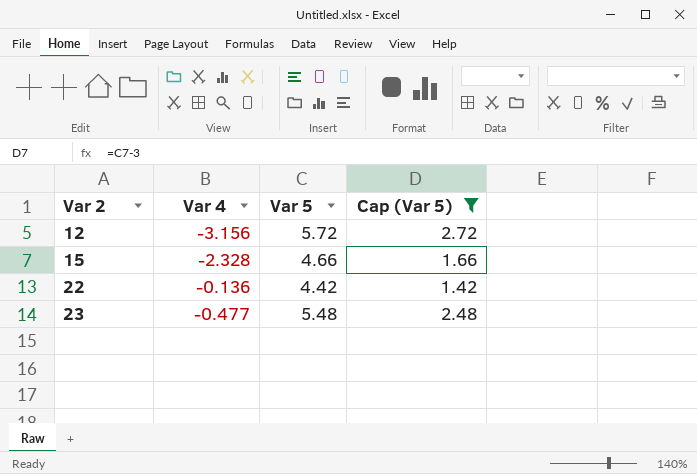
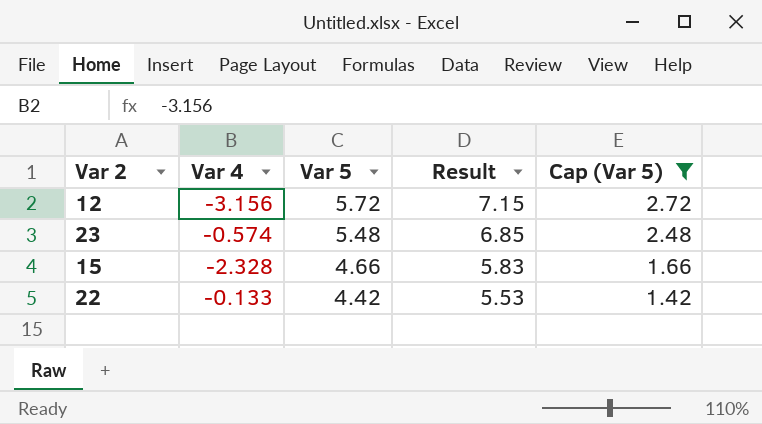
row order: Var 2 ascending -> Var 5 descending
column Result | formula: none -> [Var 5] * 1.25
23 | Var 4: -0.477 -> -0.574
22 | Var 4: -0.136 -> -0.133

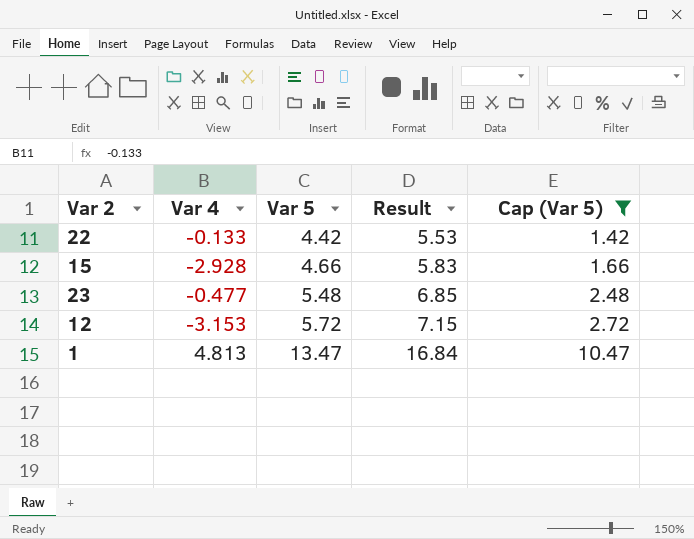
row order: Var 5 descending -> Var 5 ascending
15 | Var 4: -2.328 -> -2.928
23 | Var 4: -0.574 -> -0.477
12 | Var 4: -3.156 -> -3.153
row 1: none -> 4.813 | 13.47 | 16.84 | 10.47

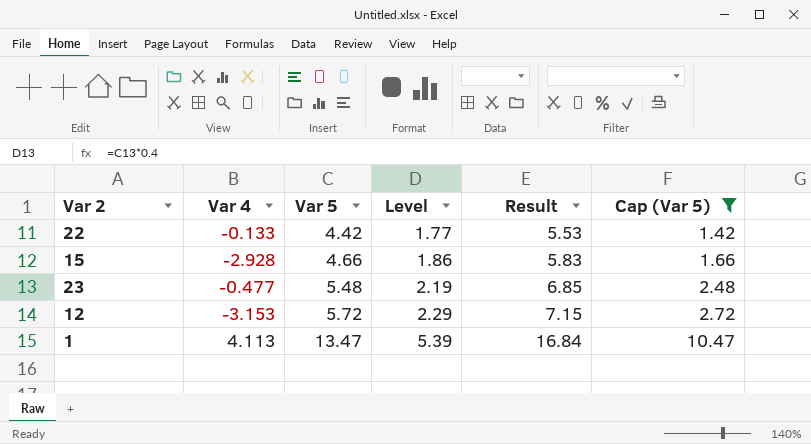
column Level | formula: none -> [Var 5] * 0.4
1 | Var 4: 4.813 -> 4.113

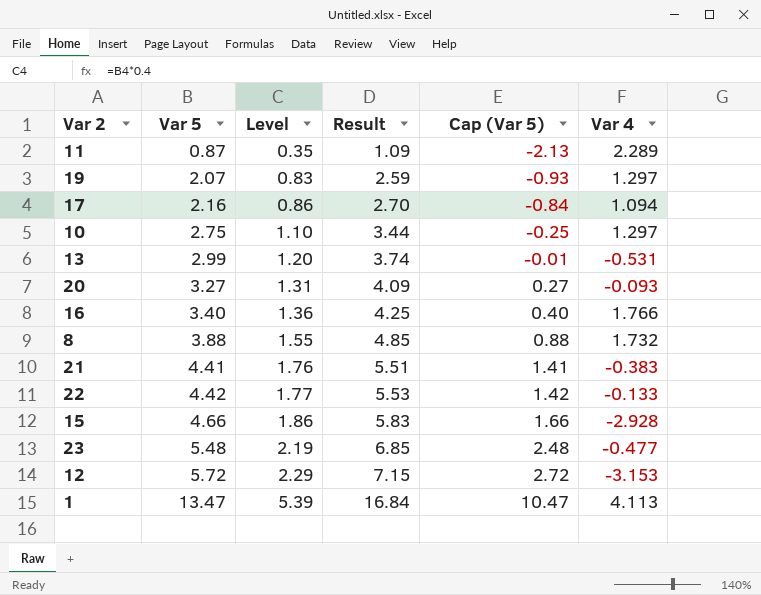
filter: Cap (Var 5) >= 1.42 -> none
column Var 4 | position: 2 -> 6

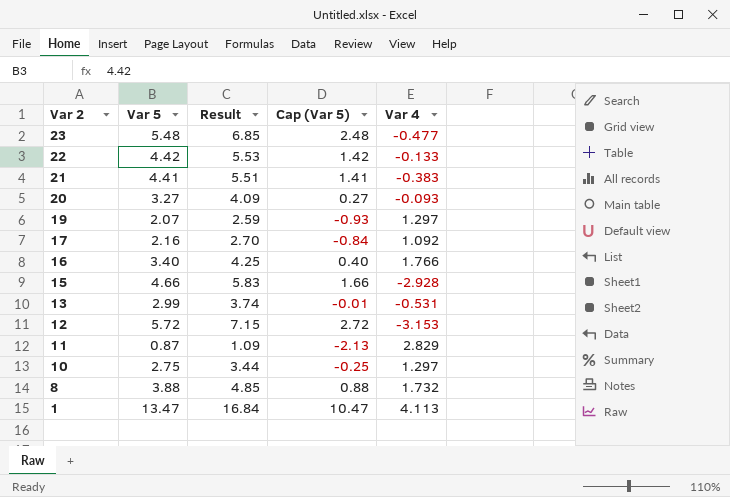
row order: Var 5 ascending -> Var 2 descending
column Level | formula: [Var 5] * 0.4 -> none
17 | Var 4: 1.094 -> 1.092
11 | Var 4: 2.289 -> 2.829

